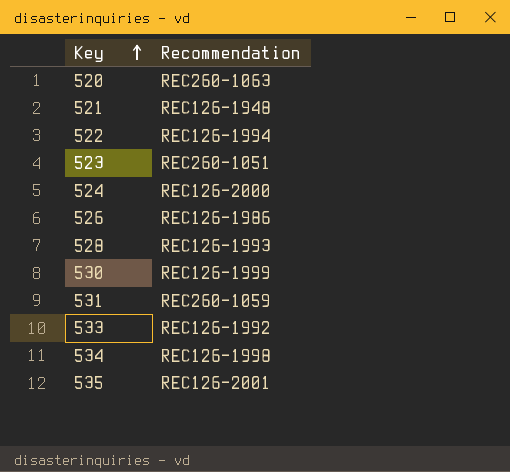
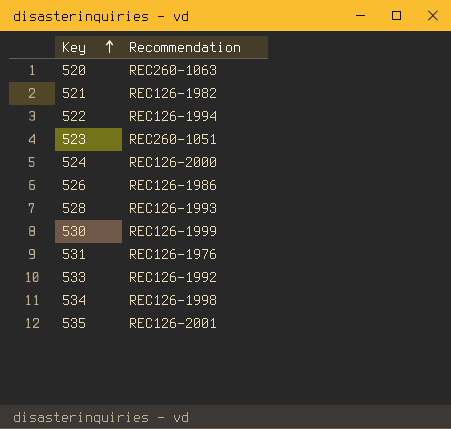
521 | Recommendation: REC126-1948 -> REC126-1982
531 | Recommendation: REC260-1059 -> REC126-1976

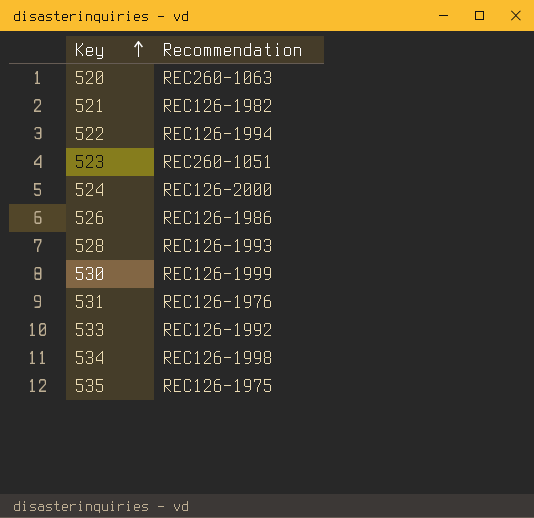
535 | Recommendation: REC126-2001 -> REC126-1975

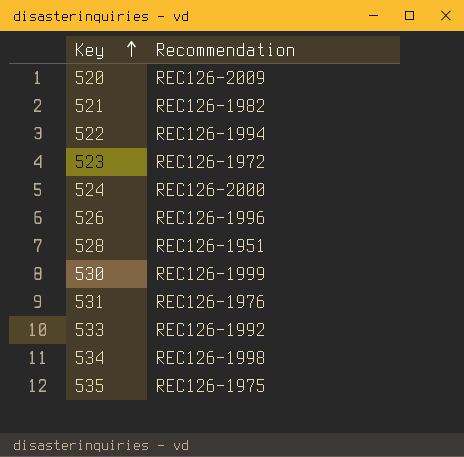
520 | Recommendation: REC260-1063 -> REC126-2009
523 | Recommendation: REC260-1051 -> REC126-1972
526 | Recommendation: REC126-1986 -> REC126-1996
528 | Recommendation: REC126-1993 -> REC126-1951

